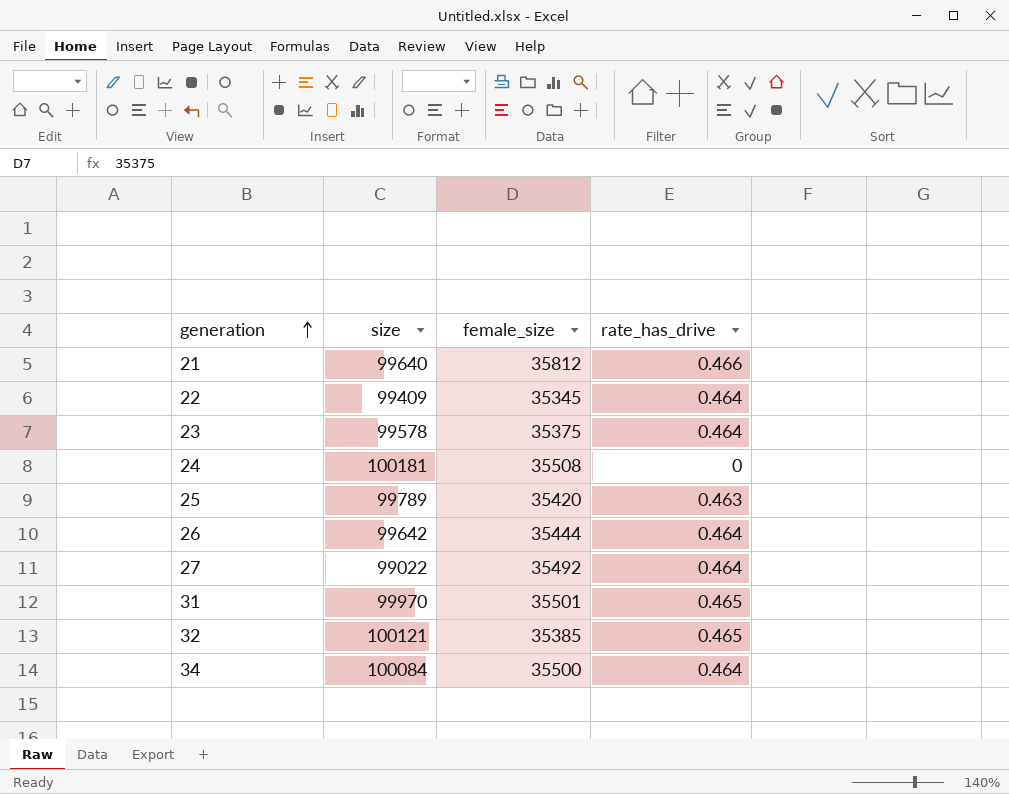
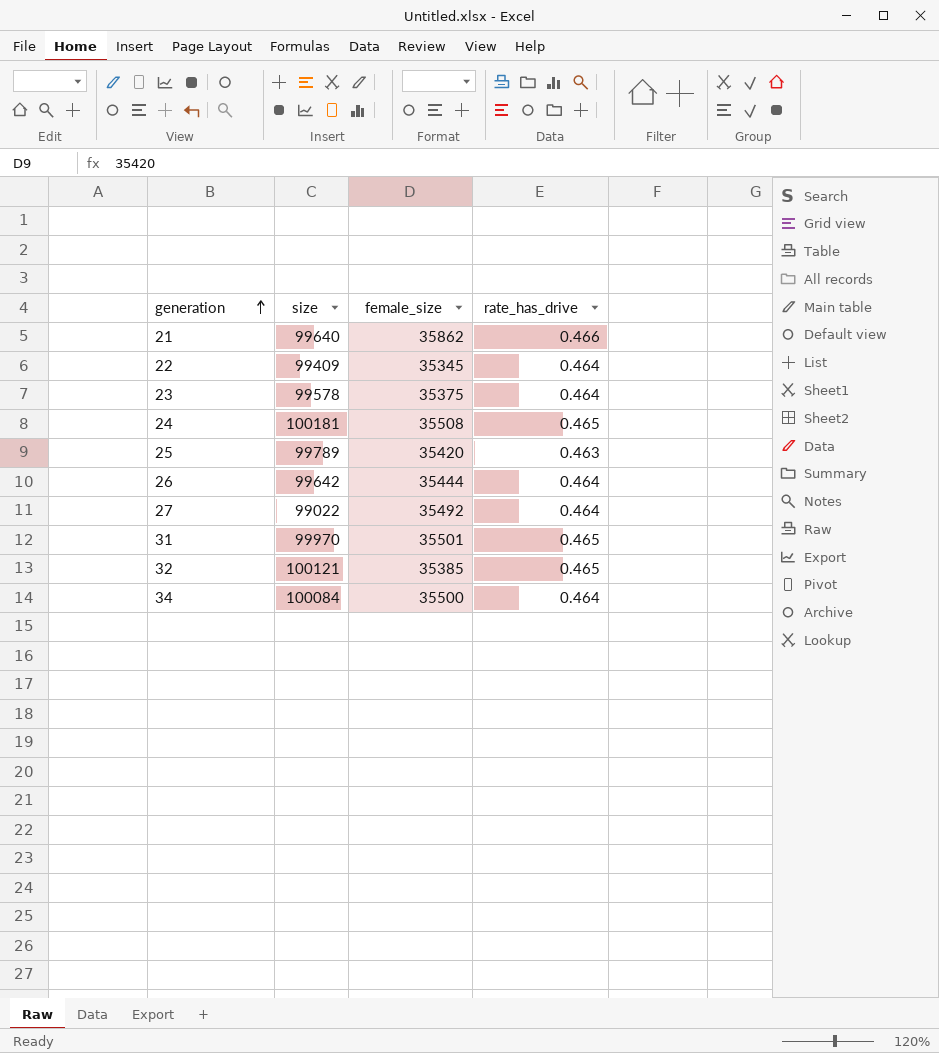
21 | female_size: 35812 -> 35862
24 | rate_has_drive: 0 -> 0.465

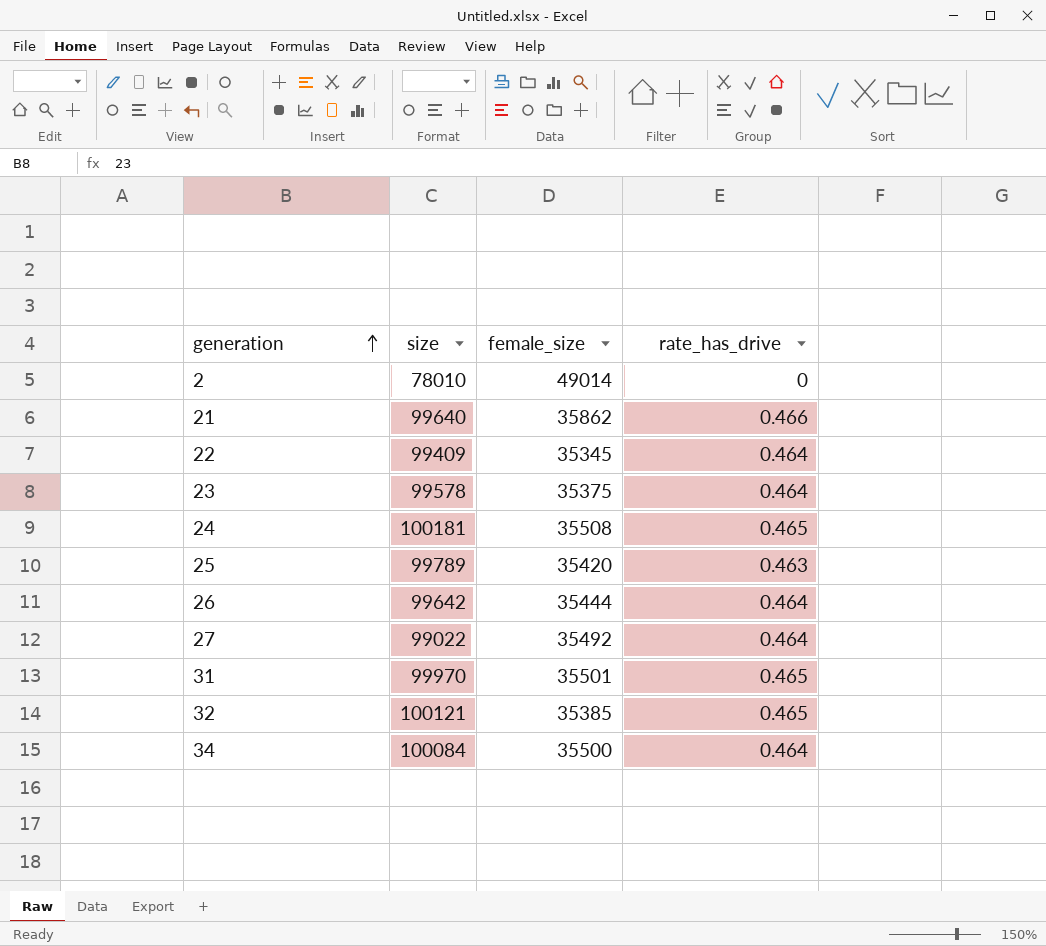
row 2: none -> 78010 | 49014 | 0

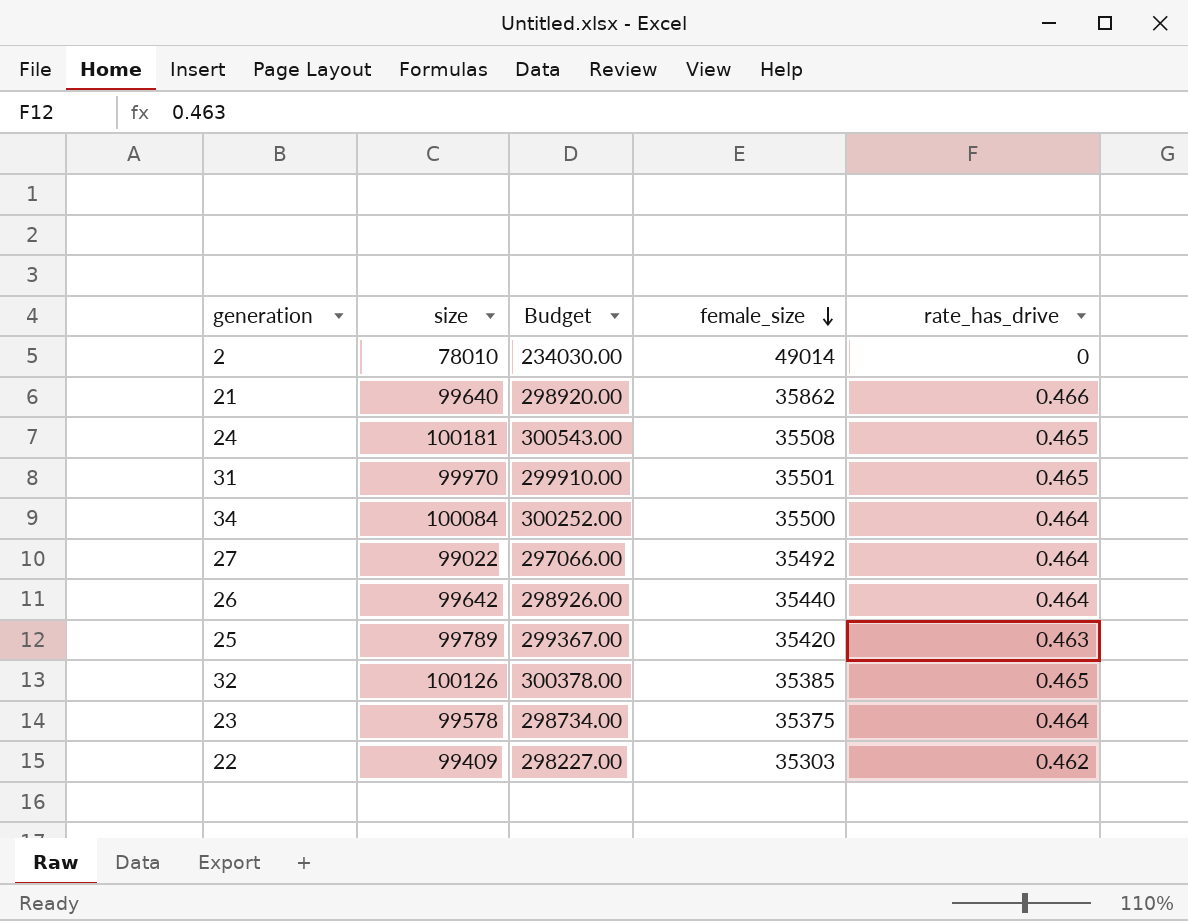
row order: generation ascending -> female_size descending
column Budget | formula: none -> [size] * 3
26 | female_size: 35444 -> 35440
32 | size: 100121 -> 100126
22 | female_size: 35345 -> 35303
22 | rate_has_drive: 0.464 -> 0.462

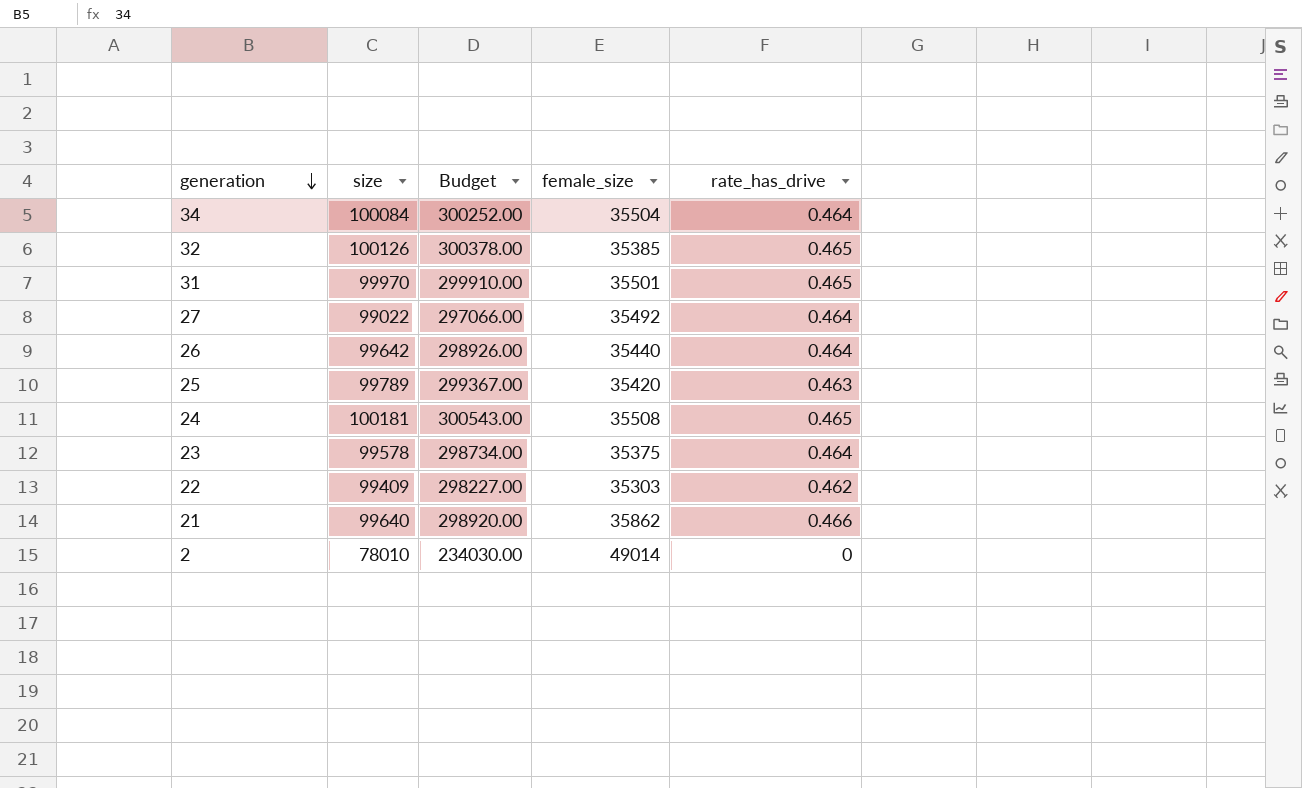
row order: female_size descending -> generation descending
34 | female_size: 35500 -> 35504

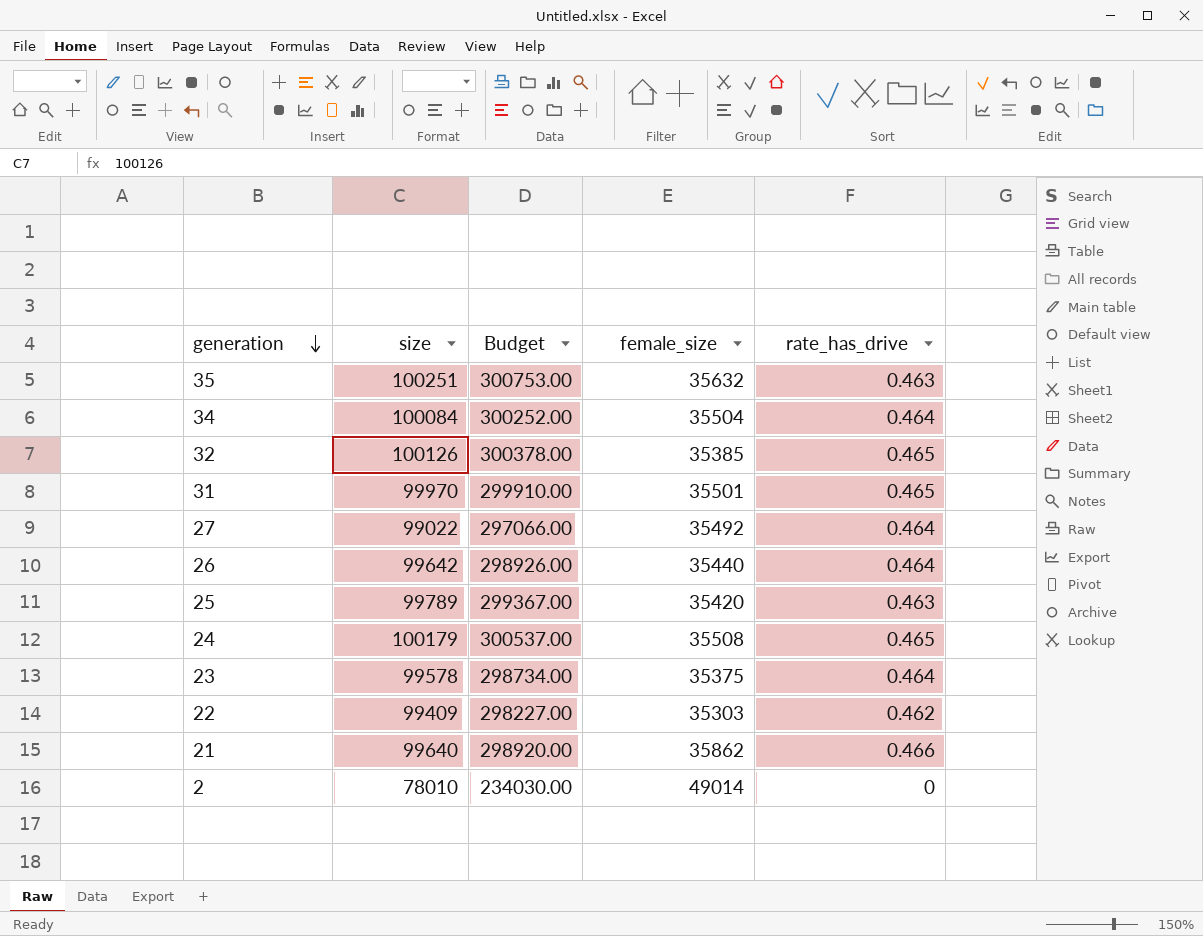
row 35: none -> 100251 | 300753.00 | 35632 | 0.463
24 | size: 100181 -> 100179
24 | Budget: 300543.00 -> 300537.00

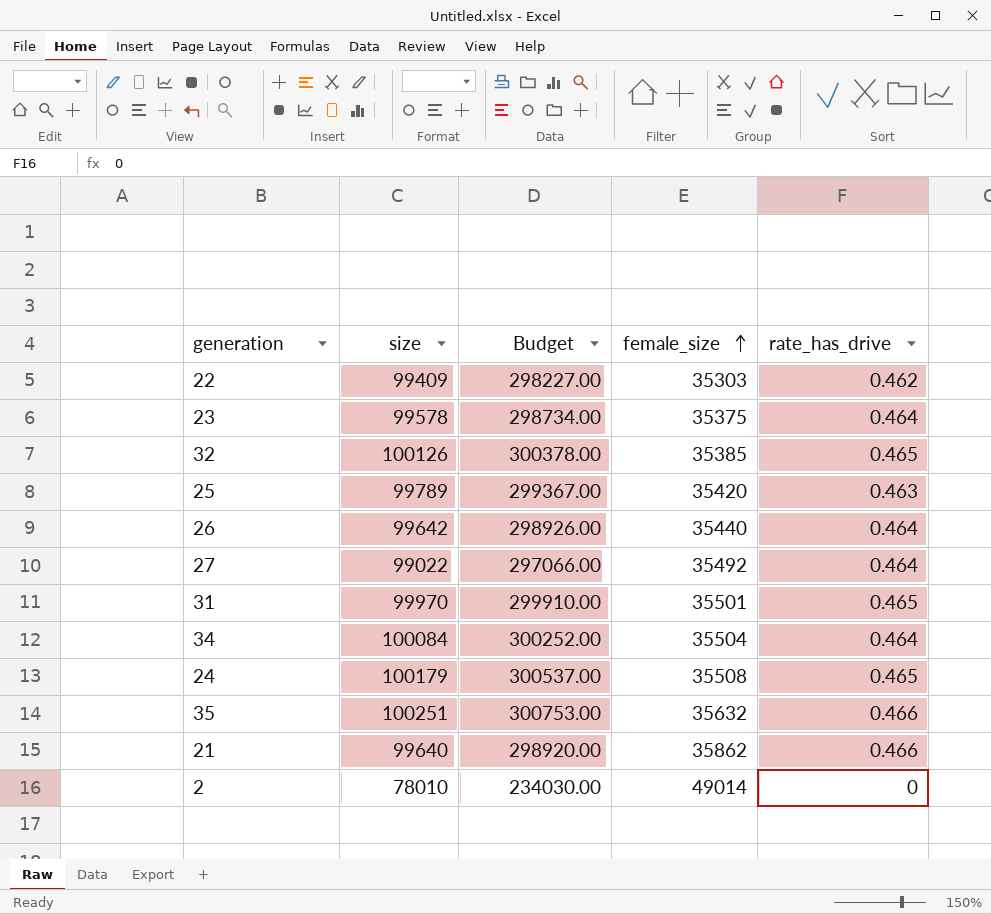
row order: generation descending -> female_size ascending
35 | rate_has_drive: 0.463 -> 0.466

